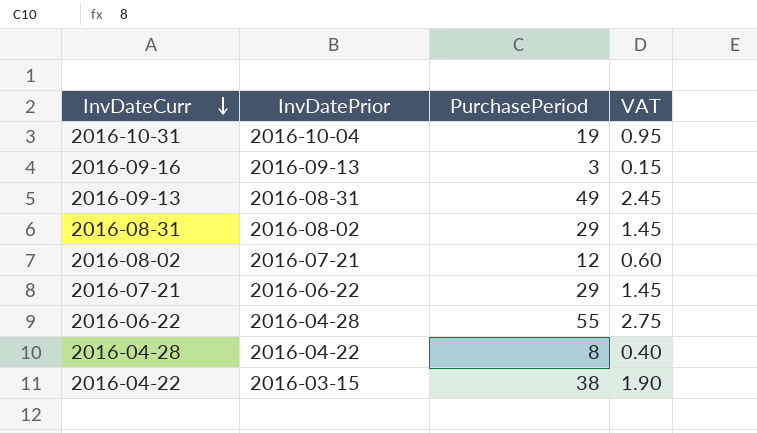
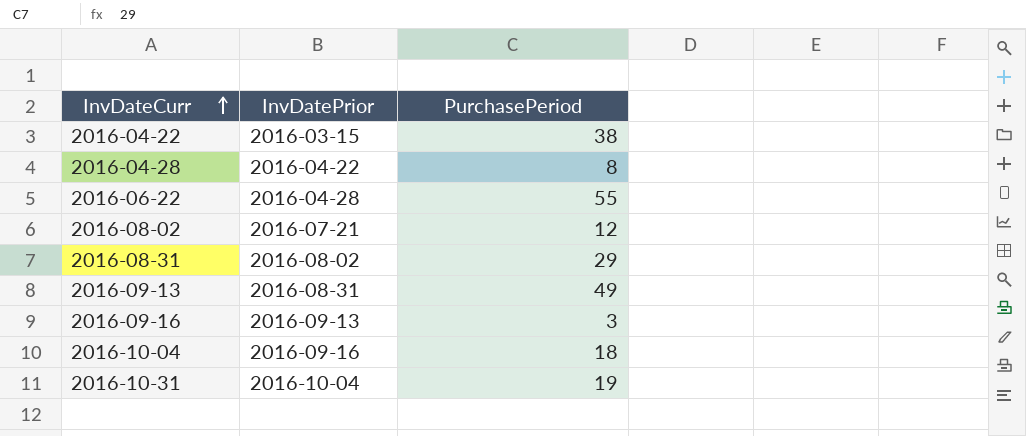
row order: InvDateCurr descending -> InvDateCurr ascending
column VAT | formula: [PurchasePeriod] * 0.05 -> none
row 2016-07-21: 2016-06-22 | 29 | 1.45 -> none
row 2016-10-04: none -> 2016-09-16 | 18

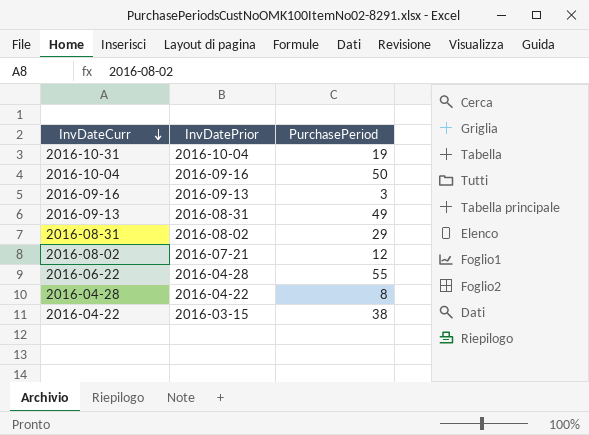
row order: InvDateCurr ascending -> InvDateCurr descending
2016-10-04 | PurchasePeriod: 18 -> 50

